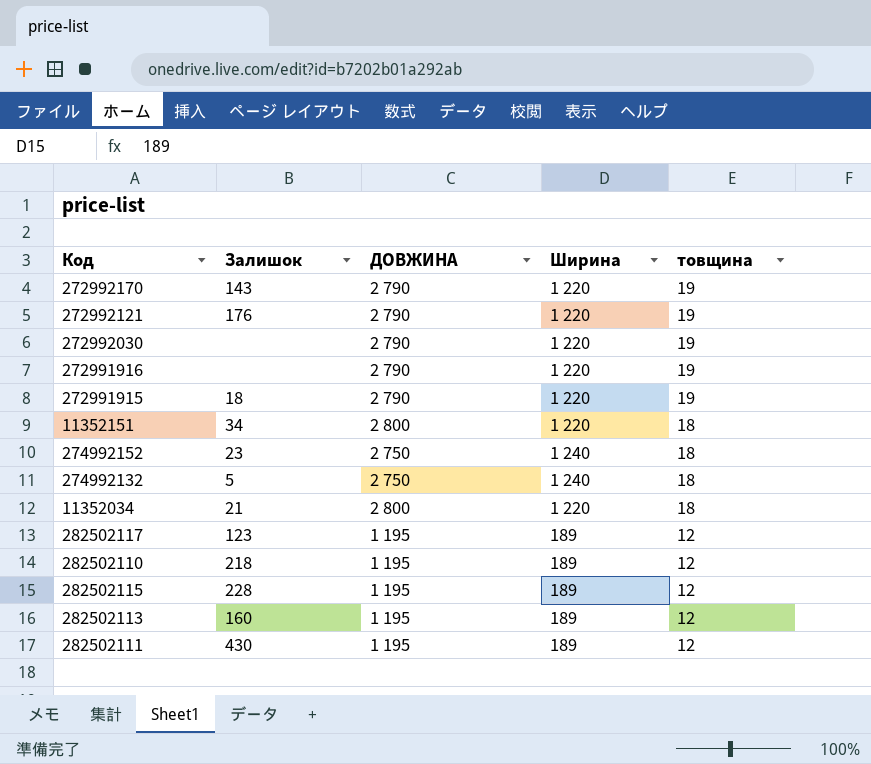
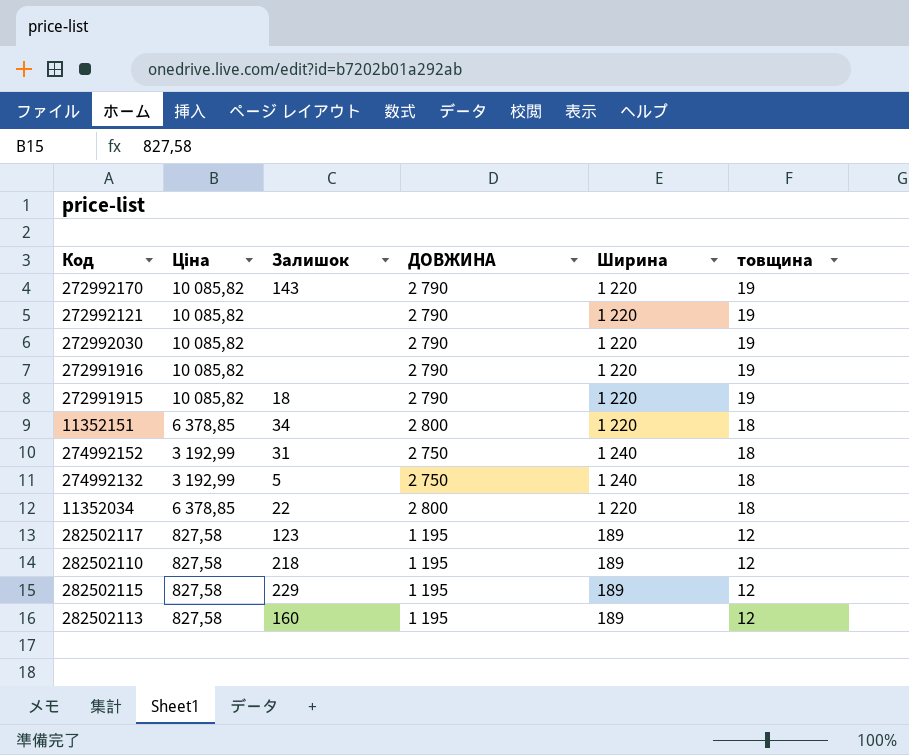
column Ціна | position: none -> 2
row 282502111: 430 | 1 195 | 189 | 12 -> none
272992121 | Залишок: 176 -> none
274992152 | Залишок: 23 -> 31
11352034 | Залишок: 21 -> 22
282502115 | Залишок: 228 -> 229

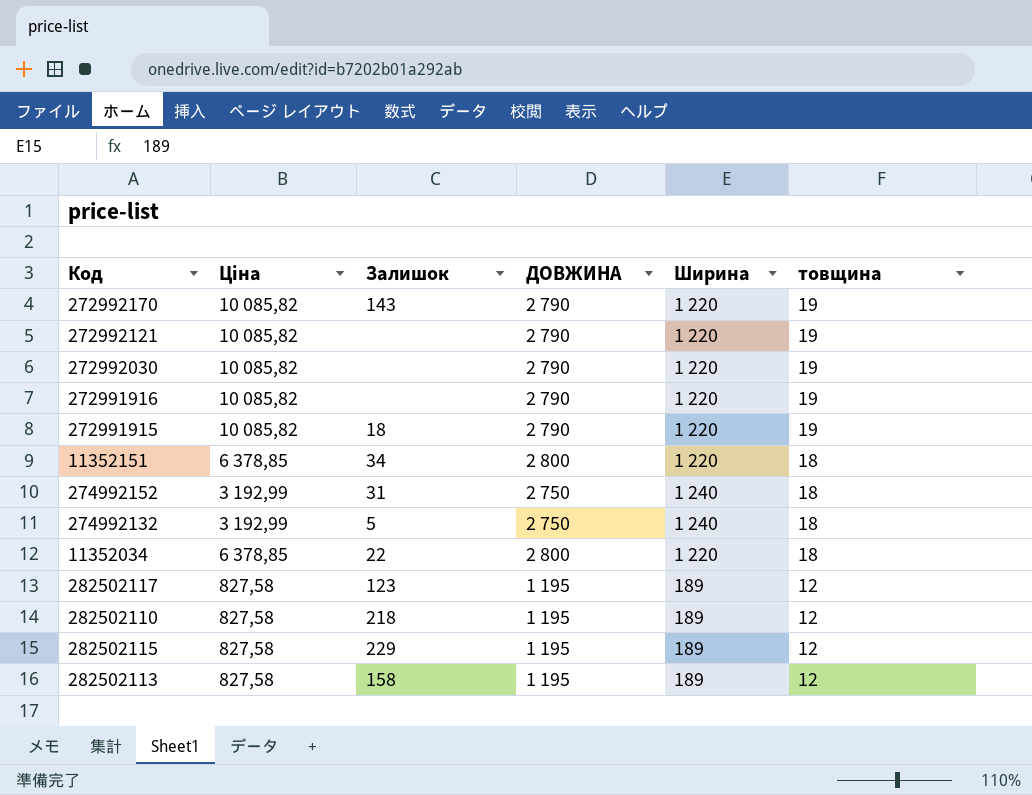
282502113 | Залишок: 160 -> 158

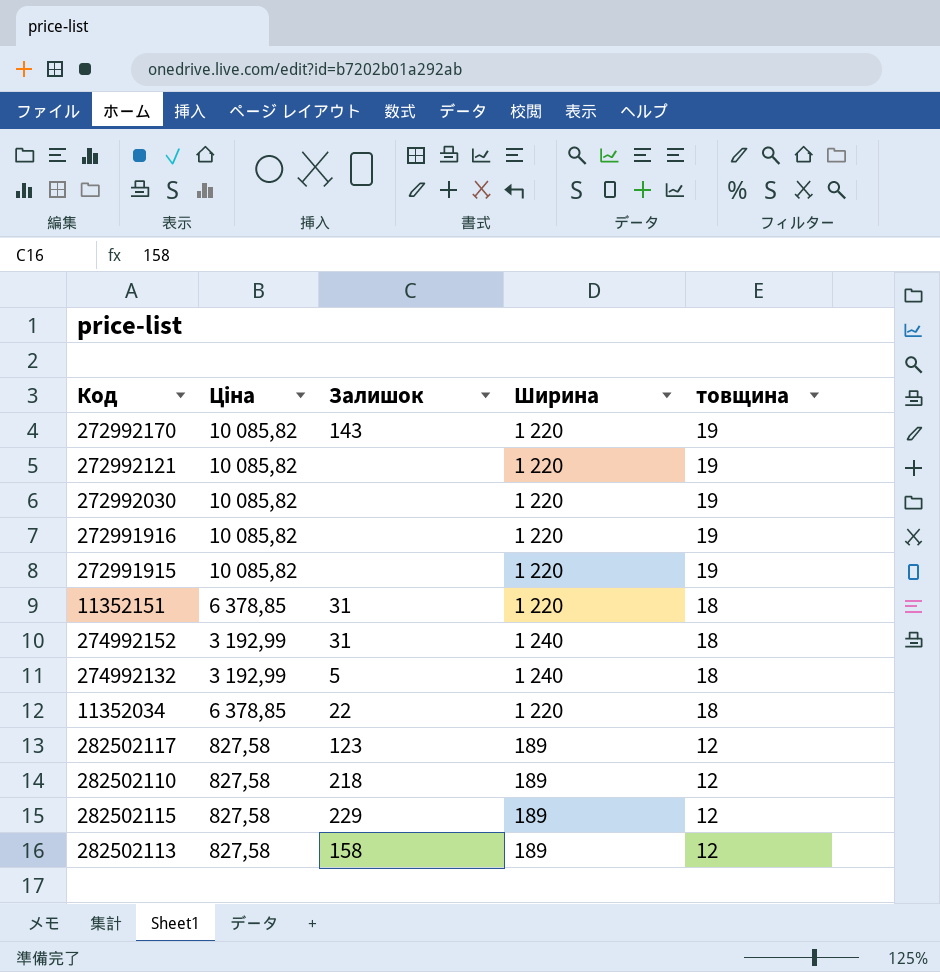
column ДОВЖИНА | position: 4 -> none
272991915 | Залишок: 18 -> none
11352151 | Залишок: 34 -> 31

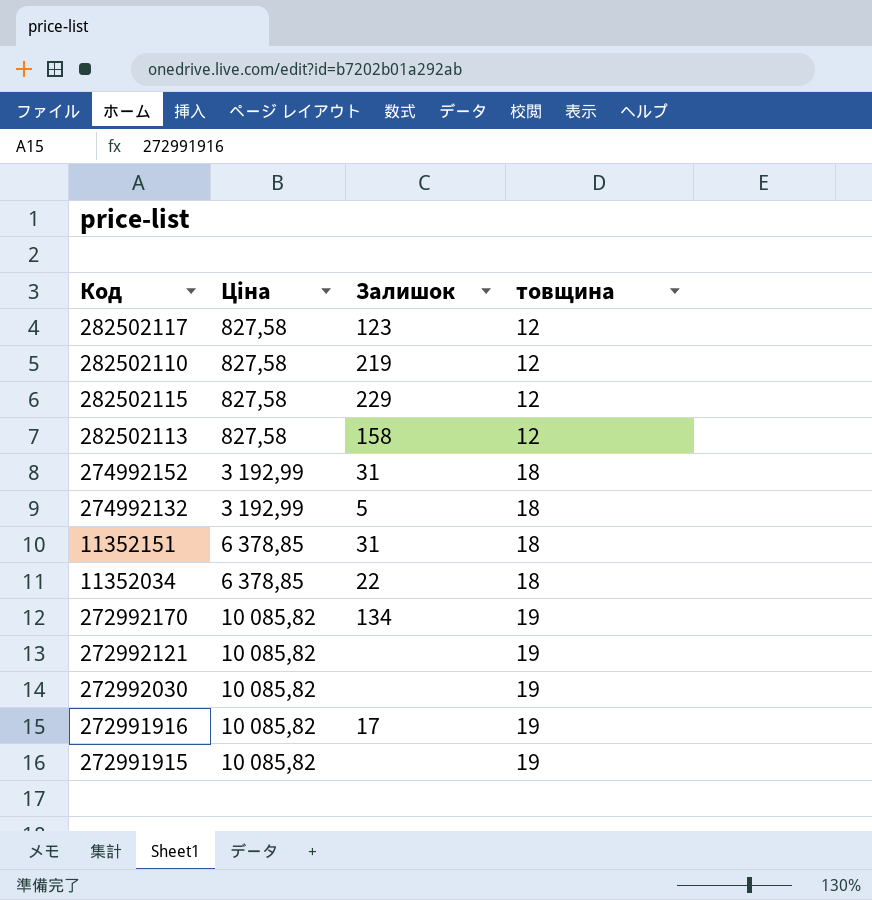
row order: товщина descending -> Ціна ascending
column Ширина | position: 4 -> none
282502110 | Залишок: 218 -> 219
272992170 | Залишок: 143 -> 134
272991916 | Залишок: none -> 17

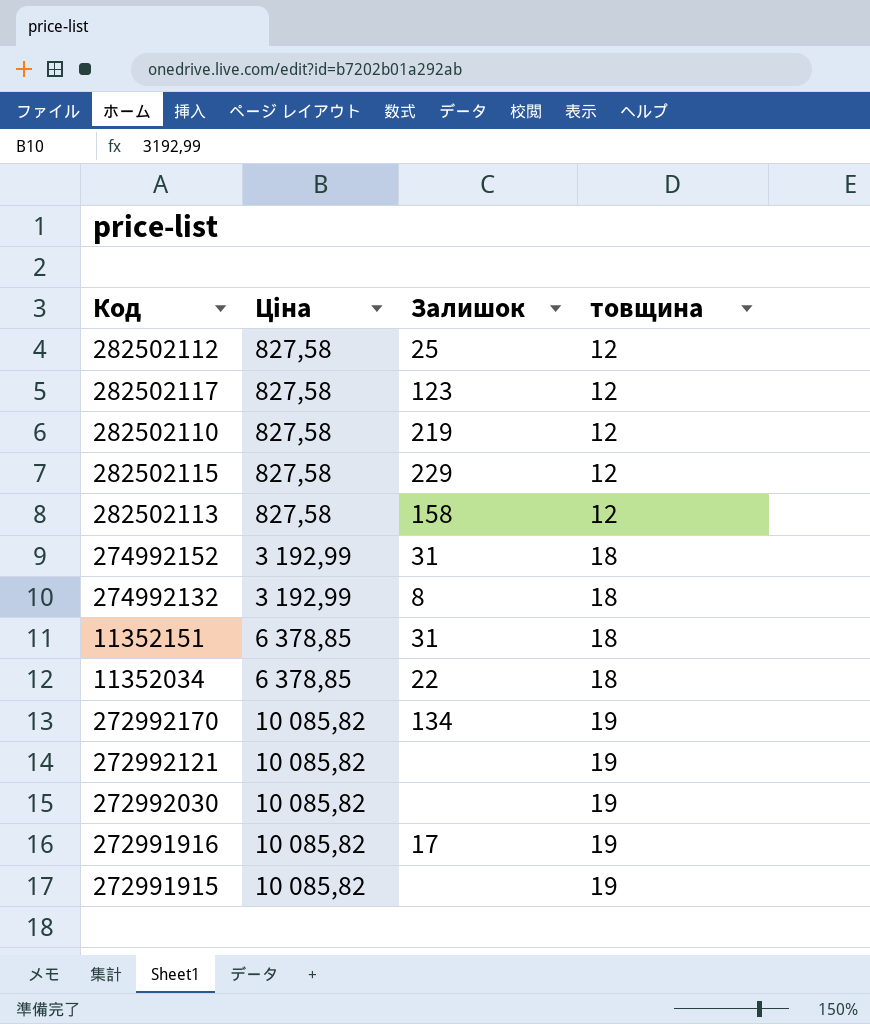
row 282502112: none -> 827,58 | 25 | 12
274992132 | Залишок: 5 -> 8

